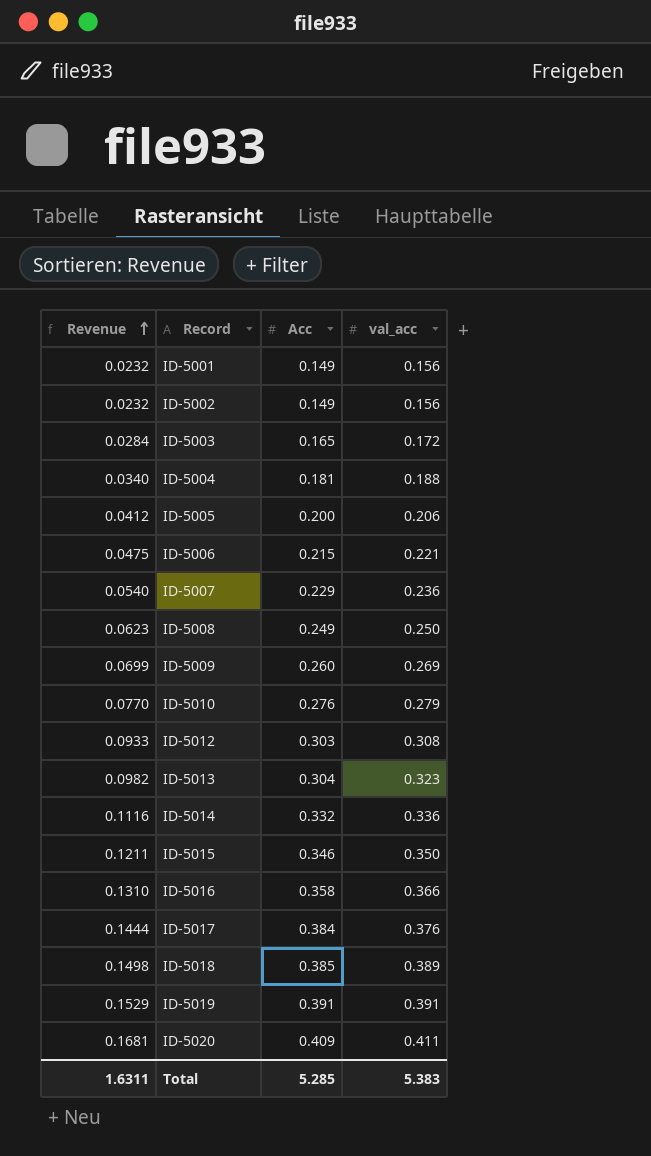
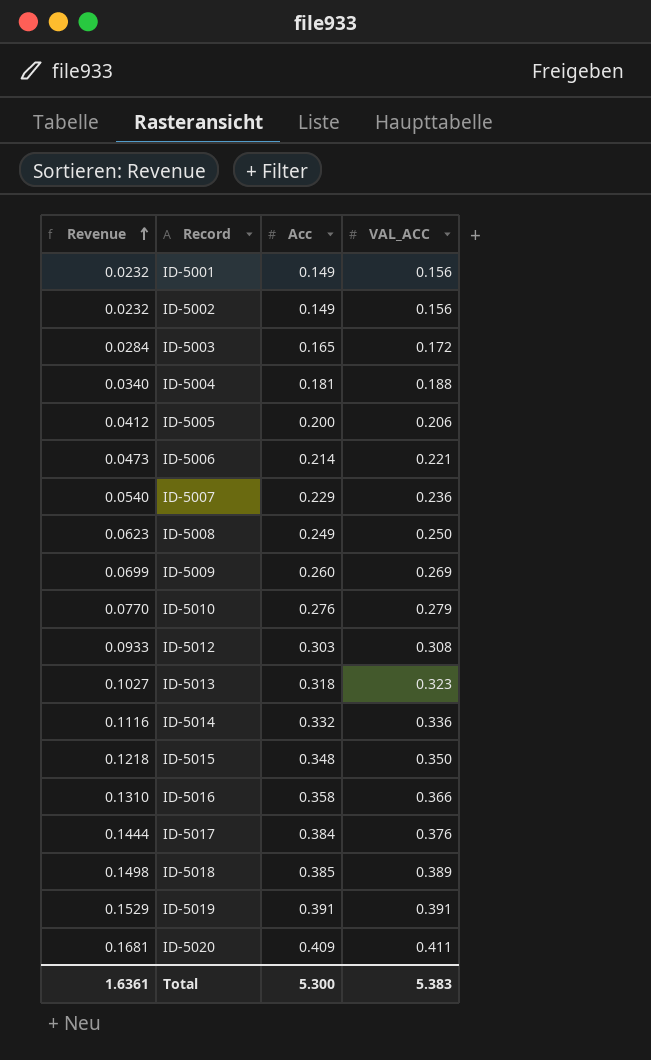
column name: val_acc -> VAL_ACC
ID-5006 | Revenue: 0.0475 -> 0.0473
ID-5006 | Acc: 0.215 -> 0.214
ID-5013 | Revenue: 0.0982 -> 0.1027
ID-5013 | Acc: 0.304 -> 0.318
ID-5015 | Revenue: 0.1211 -> 0.1218
ID-5015 | Acc: 0.346 -> 0.348
Total | Revenue: 1.6311 -> 1.6361
Total | Acc: 5.285 -> 5.300

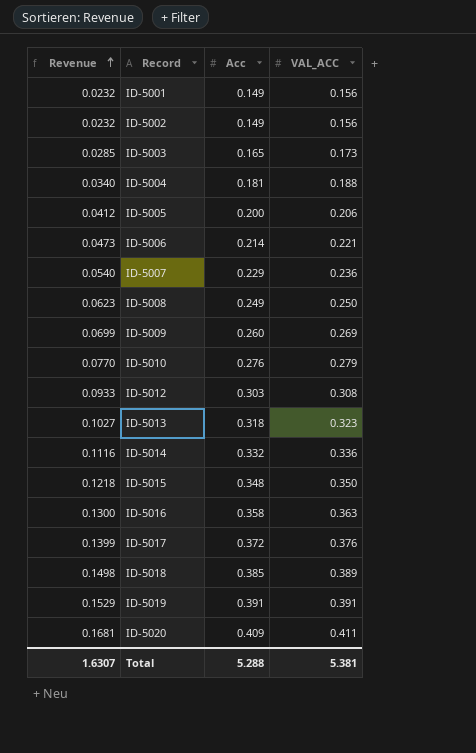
ID-5003 | Revenue: 0.0284 -> 0.0285
ID-5003 | VAL_ACC: 0.172 -> 0.173
ID-5016 | Revenue: 0.1310 -> 0.1300
ID-5016 | VAL_ACC: 0.366 -> 0.363
ID-5017 | Revenue: 0.1444 -> 0.1399
ID-5017 | Acc: 0.384 -> 0.372
Total | Revenue: 1.6361 -> 1.6307
Total | Acc: 5.300 -> 5.288
Total | VAL_ACC: 5.383 -> 5.381

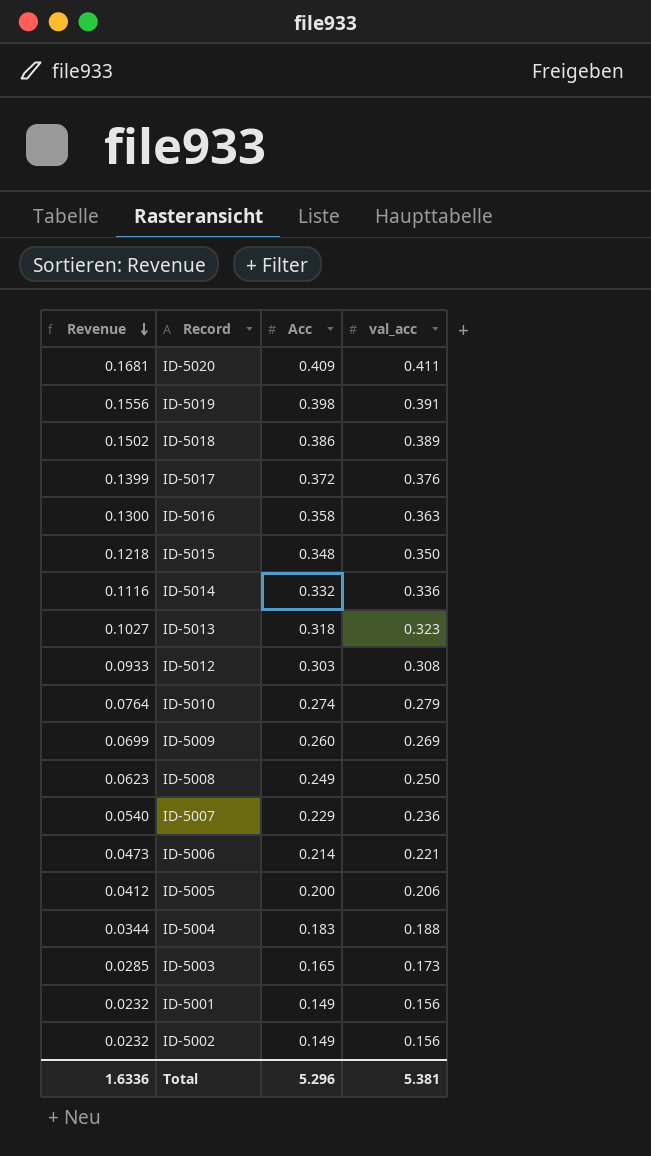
row order: Revenue ascending -> Revenue descending
column name: VAL_ACC -> val_acc
ID-5019 | Revenue: 0.1529 -> 0.1556
ID-5019 | Acc: 0.391 -> 0.398
ID-5018 | Revenue: 0.1498 -> 0.1502
ID-5018 | Acc: 0.385 -> 0.386
ID-5010 | Revenue: 0.0770 -> 0.0764
ID-5010 | Acc: 0.276 -> 0.274
ID-5004 | Revenue: 0.0340 -> 0.0344
ID-5004 | Acc: 0.181 -> 0.183
Total | Revenue: 1.6307 -> 1.6336
Total | Acc: 5.288 -> 5.296

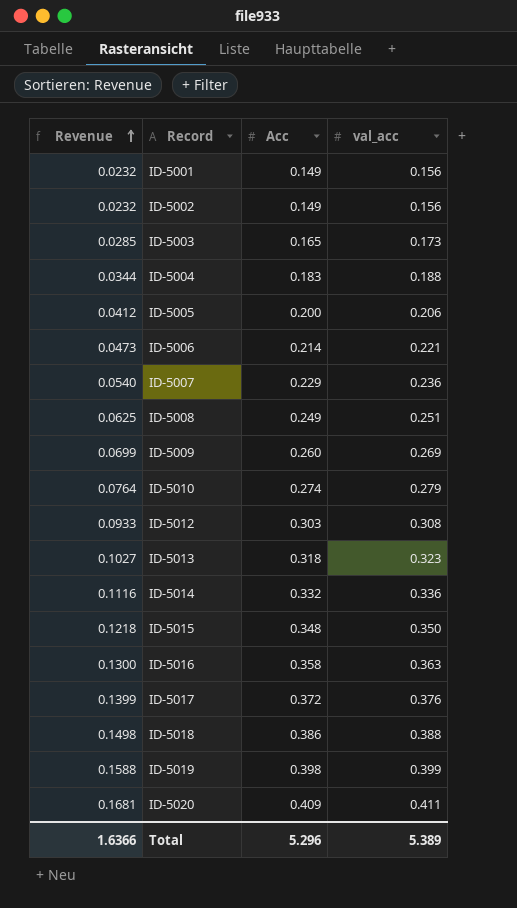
row order: Revenue descending -> Revenue ascending
ID-5008 | Revenue: 0.0623 -> 0.0625
ID-5008 | val_acc: 0.250 -> 0.251
ID-5018 | Revenue: 0.1502 -> 0.1498
ID-5018 | val_acc: 0.389 -> 0.388
ID-5019 | Revenue: 0.1556 -> 0.1588
ID-5019 | val_acc: 0.391 -> 0.399
Total | Revenue: 1.6336 -> 1.6366
Total | val_acc: 5.381 -> 5.389

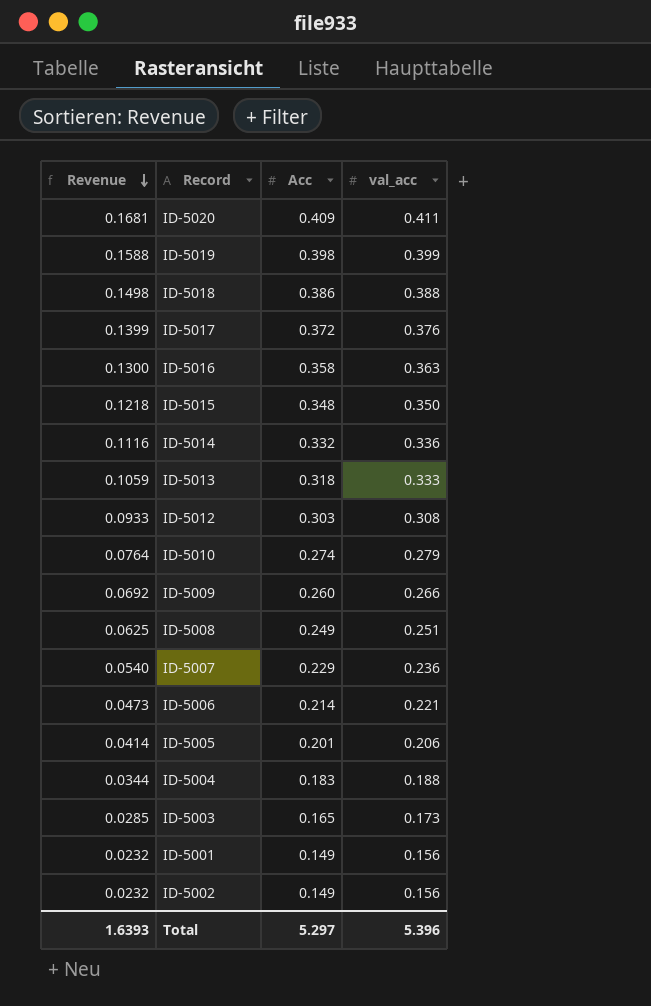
row order: Revenue ascending -> Revenue descending
ID-5013 | Revenue: 0.1027 -> 0.1059
ID-5013 | val_acc: 0.323 -> 0.333
ID-5009 | Revenue: 0.0699 -> 0.0692
ID-5009 | val_acc: 0.269 -> 0.266
ID-5005 | Revenue: 0.0412 -> 0.0414
ID-5005 | Acc: 0.200 -> 0.201
Total | Revenue: 1.6366 -> 1.6393
Total | Acc: 5.296 -> 5.297
Total | val_acc: 5.389 -> 5.396

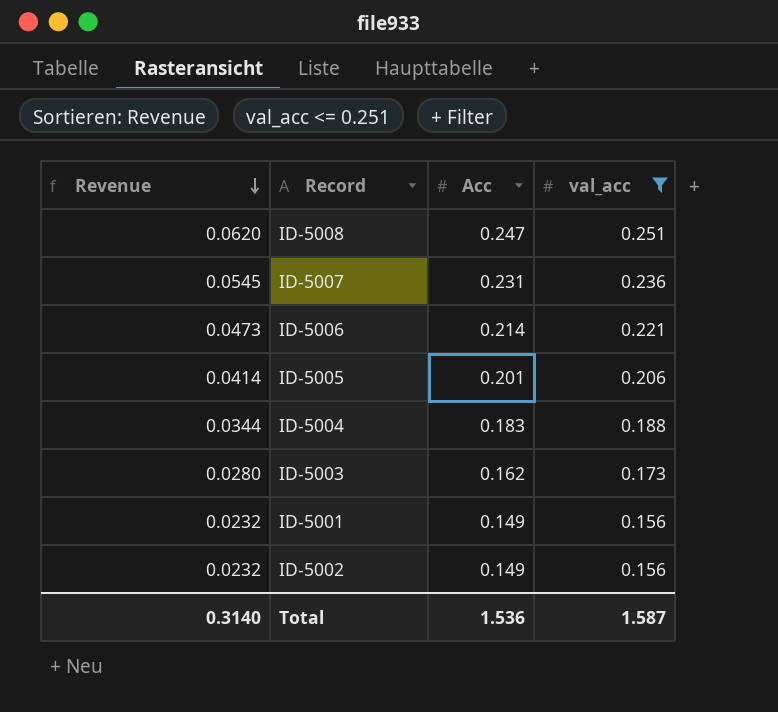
filter: none -> val_acc <= 0.251
ID-5008 | Revenue: 0.0625 -> 0.0620
ID-5008 | Acc: 0.249 -> 0.247
ID-5007 | Revenue: 0.0540 -> 0.0545
ID-5007 | Acc: 0.229 -> 0.231
ID-5003 | Revenue: 0.0285 -> 0.0280
ID-5003 | Acc: 0.165 -> 0.162
Total | Revenue: 1.6393 -> 0.3140
Total | Acc: 5.297 -> 1.536
Total | val_acc: 5.396 -> 1.587

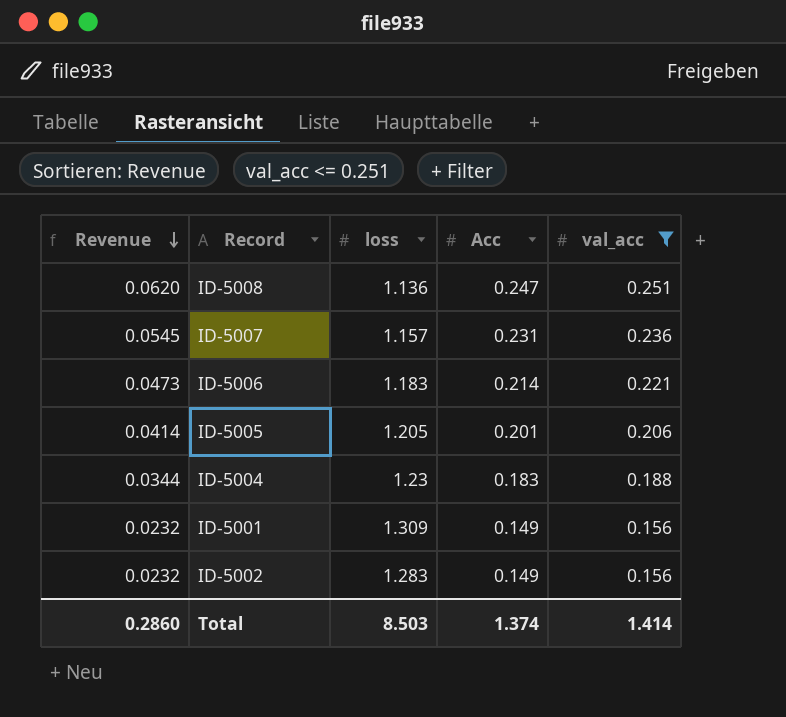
column loss | position: none -> 3
row ID-5003: 0.0280 | 0.162 | 0.173 -> none
Total | Revenue: 0.3140 -> 0.2860
Total | Acc: 1.536 -> 1.374
Total | val_acc: 1.587 -> 1.414

